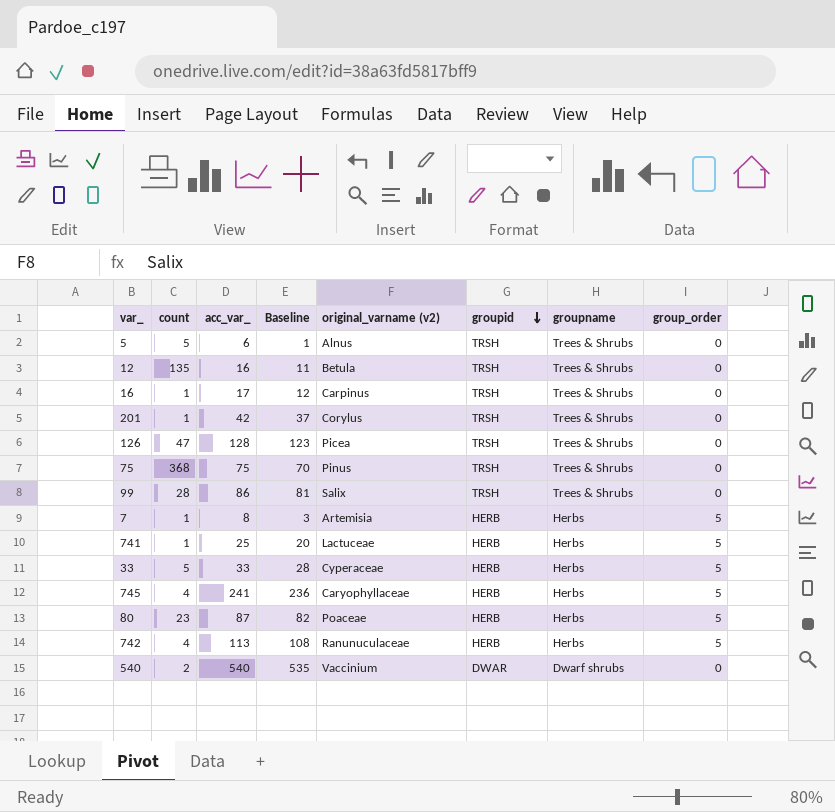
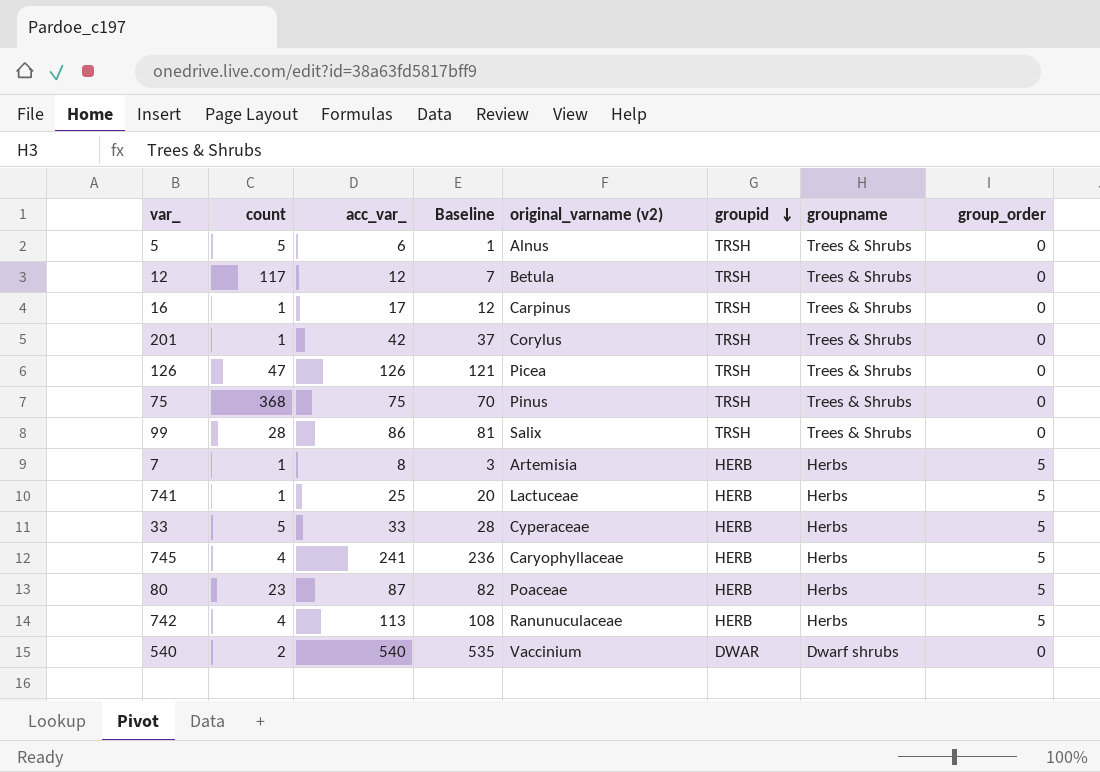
12 | count: 135 -> 117
12 | acc_var_: 16 -> 12
12 | Baseline: 11 -> 7
126 | acc_var_: 128 -> 126
126 | Baseline: 123 -> 121

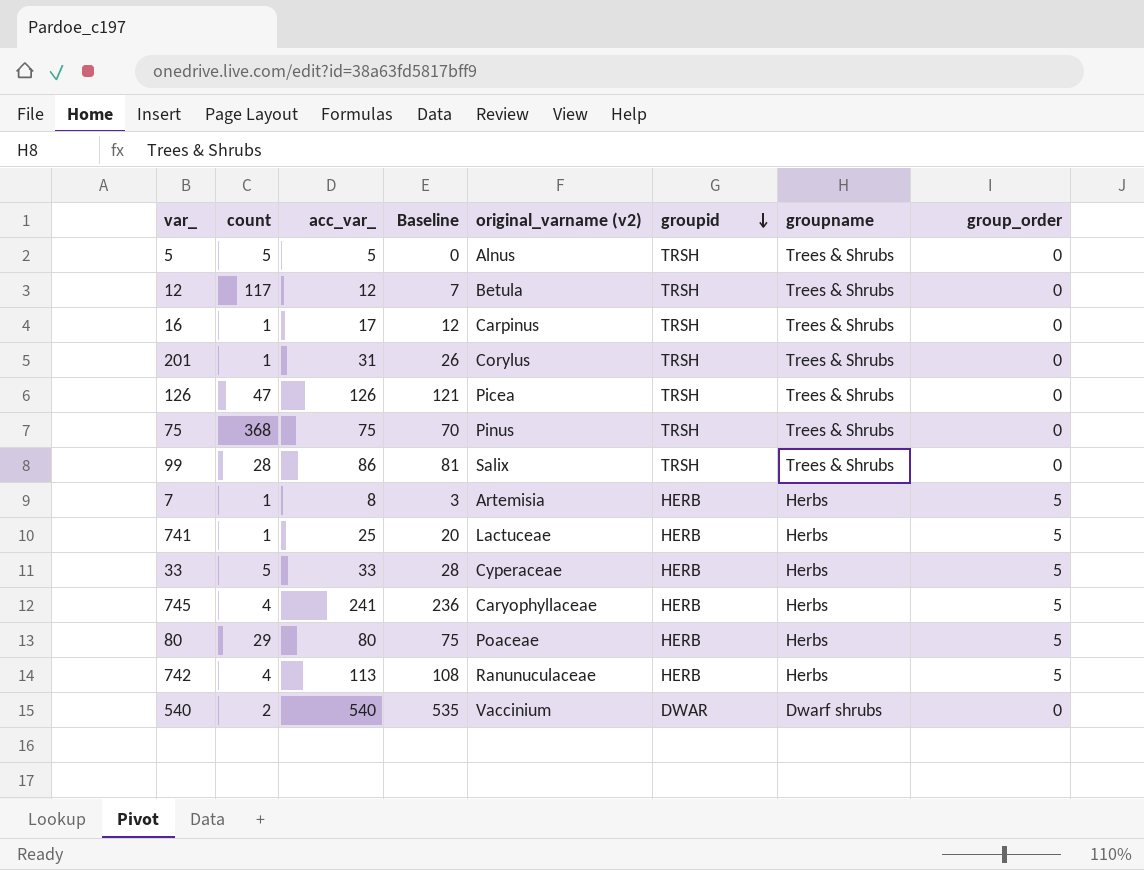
5 | acc_var_: 6 -> 5
5 | Baseline: 1 -> 0
201 | acc_var_: 42 -> 31
201 | Baseline: 37 -> 26
80 | count: 23 -> 29
80 | acc_var_: 87 -> 80
80 | Baseline: 82 -> 75

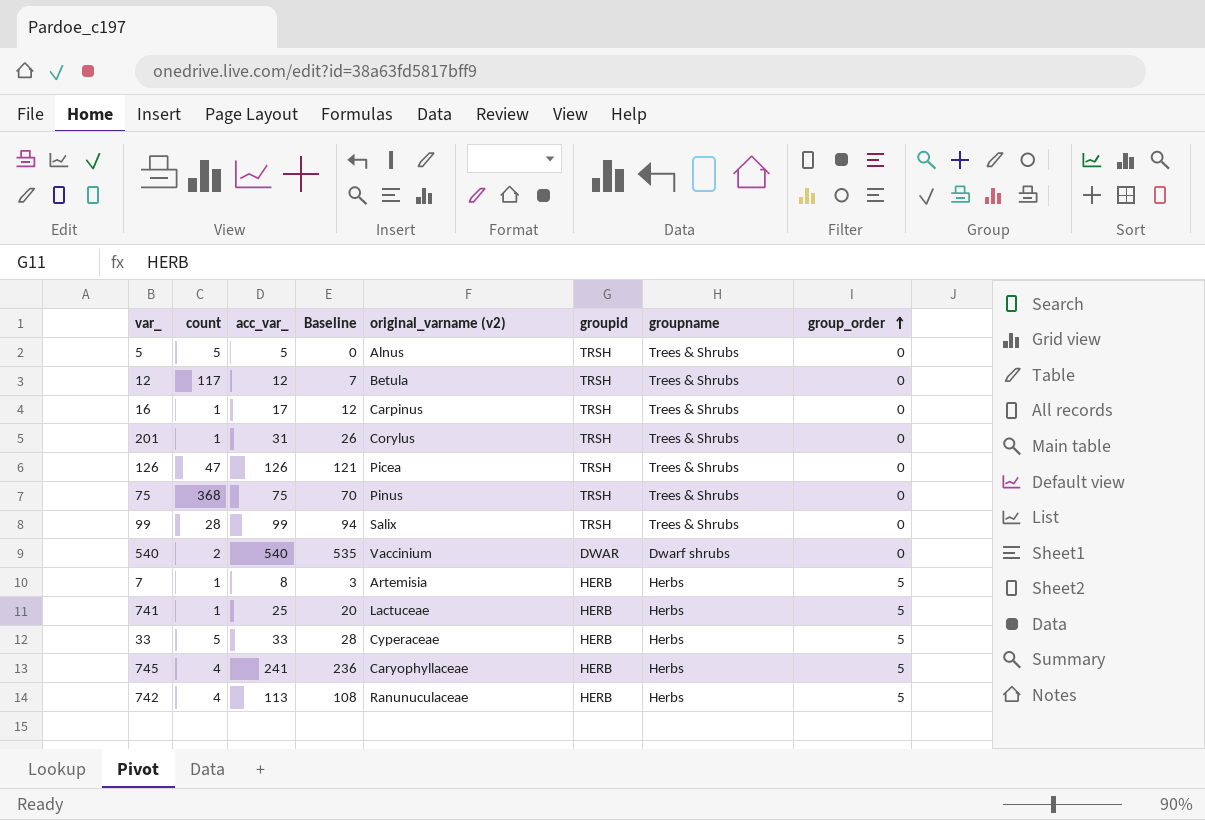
row order: groupid descending -> group_order ascending
row 80: 29 | 80 | 75 | Poaceae | HERB | Herbs | 5 -> none
99 | acc_var_: 86 -> 99
99 | Baseline: 81 -> 94

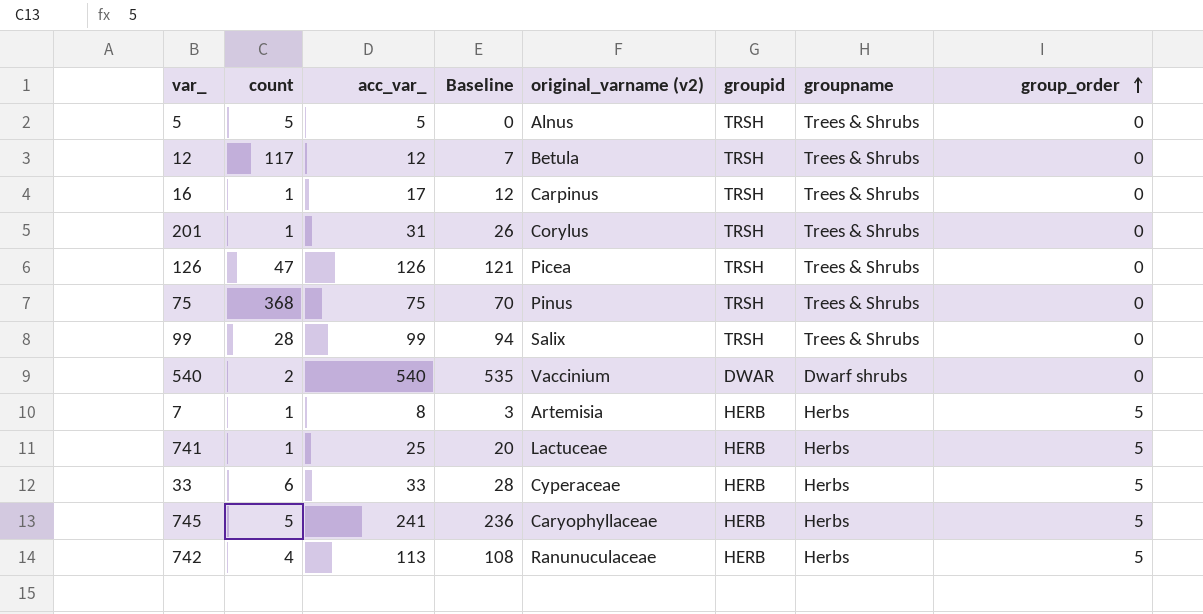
33 | count: 5 -> 6
745 | count: 4 -> 5

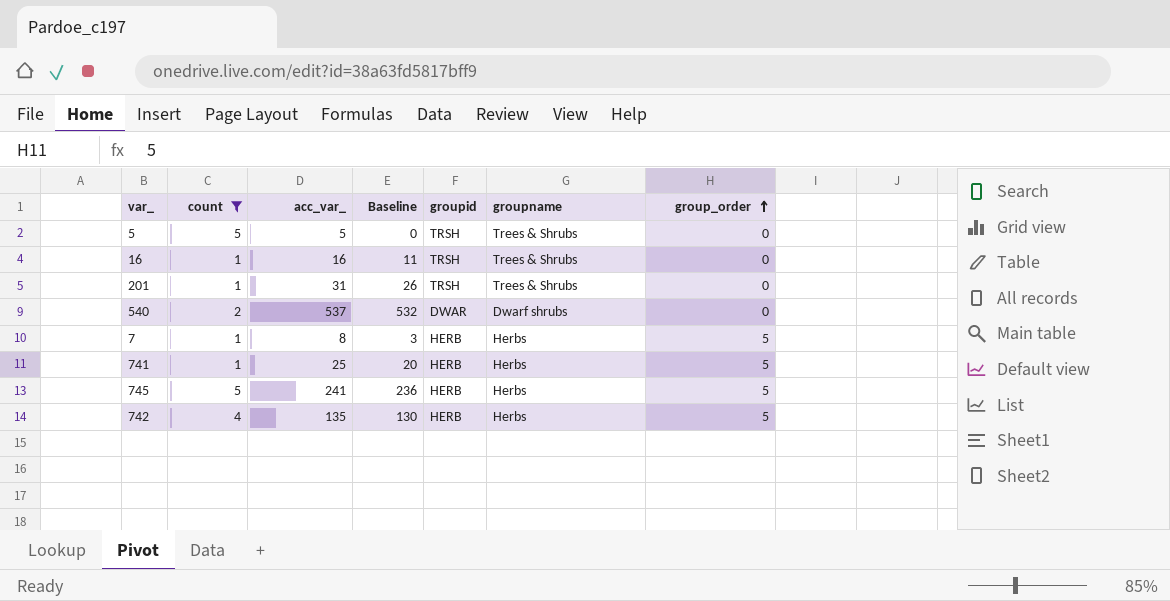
filter: none -> count <= 5
column original_varname (v2) | position: 5 -> none
16 | acc_var_: 17 -> 16
16 | Baseline: 12 -> 11
540 | acc_var_: 540 -> 537
540 | Baseline: 535 -> 532
742 | acc_var_: 113 -> 135
742 | Baseline: 108 -> 130

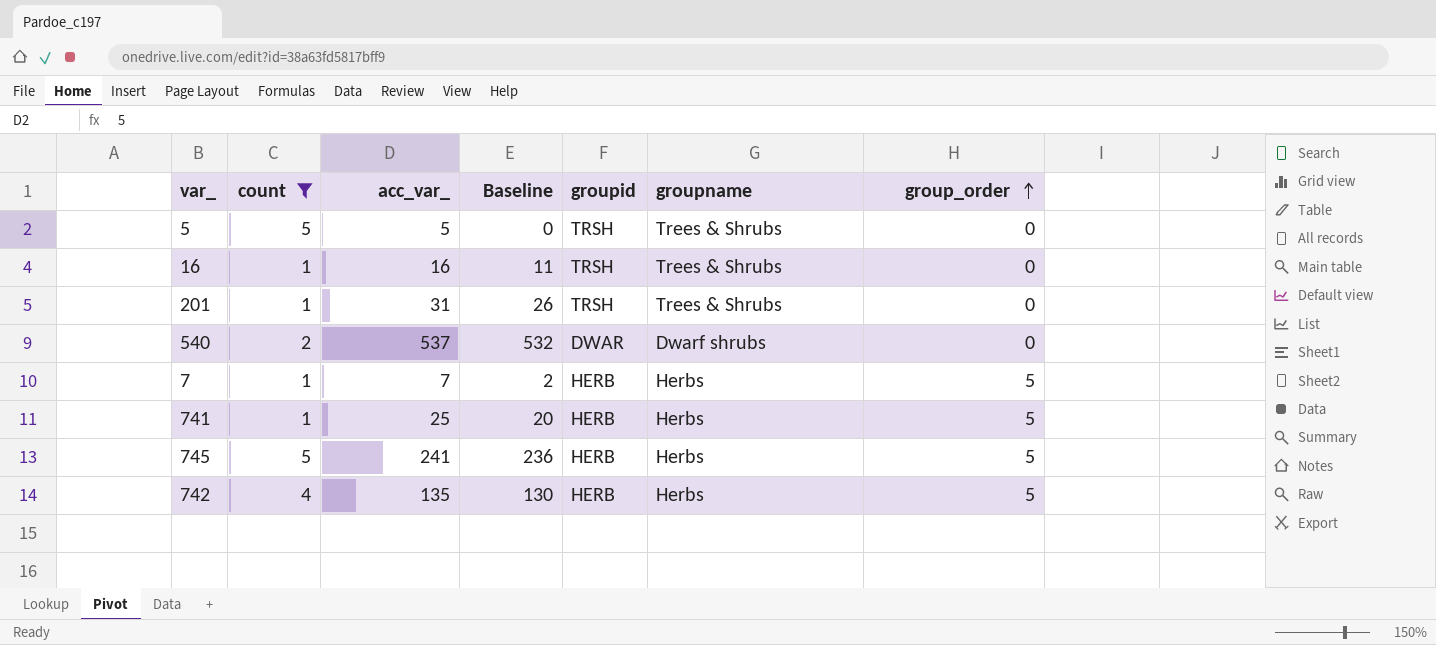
7 | acc_var_: 8 -> 7
7 | Baseline: 3 -> 2

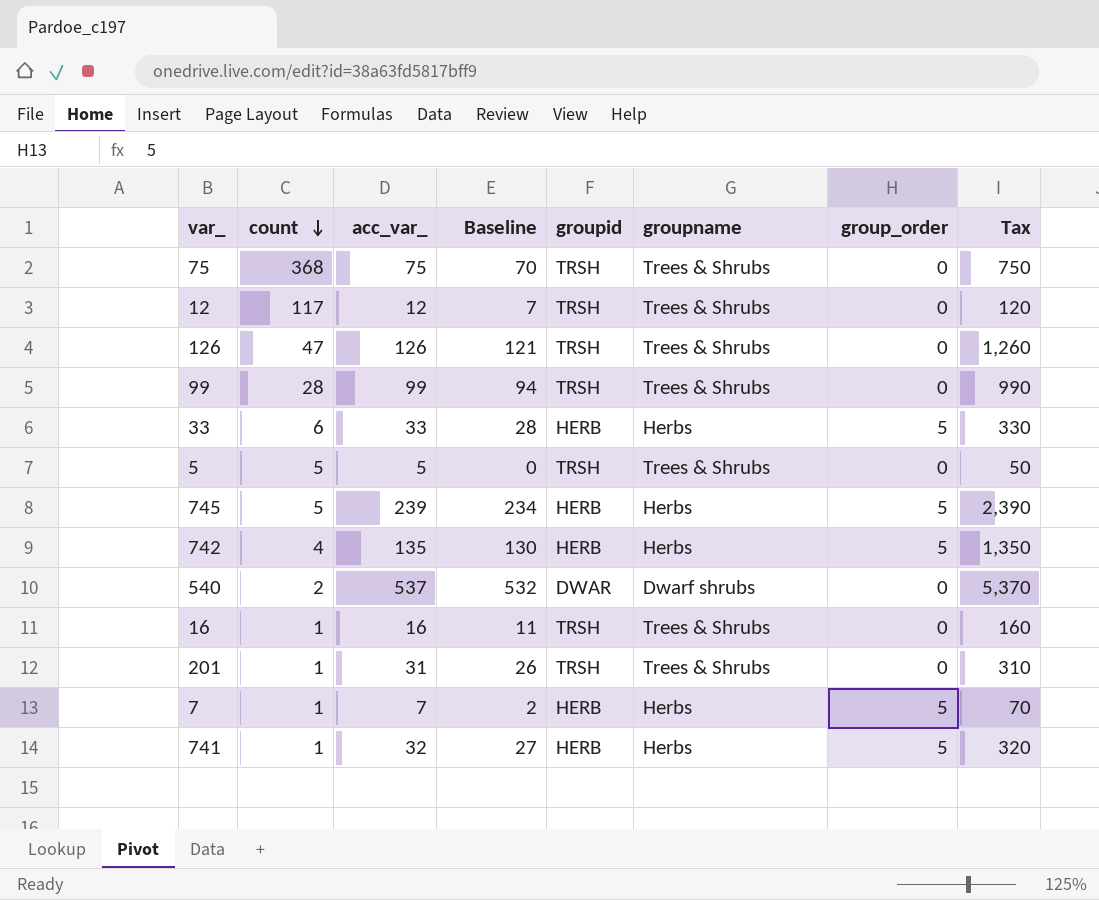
filter: count <= 5 -> none
row order: group_order ascending -> count descending
column Tax | formula: none -> [acc_var_] * 10
745 | acc_var_: 241 -> 239
745 | Baseline: 236 -> 234
741 | acc_var_: 25 -> 32
741 | Baseline: 20 -> 27

